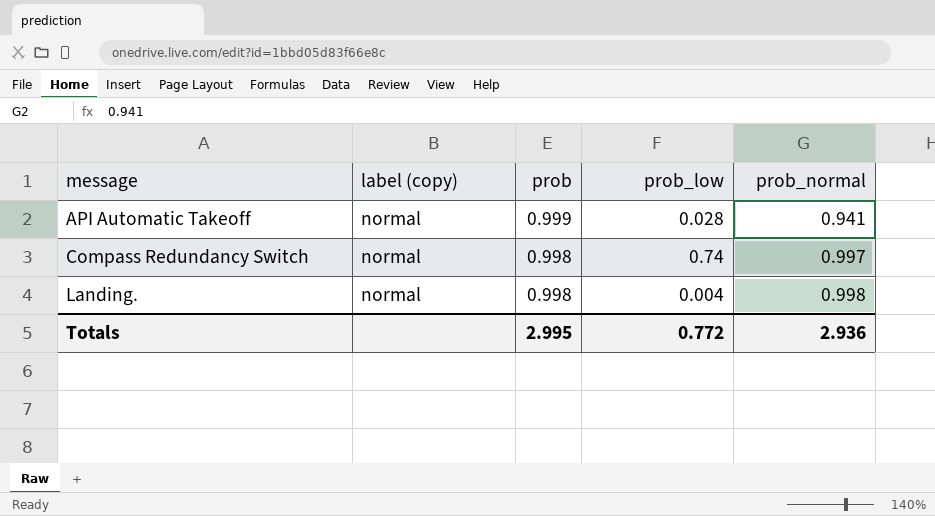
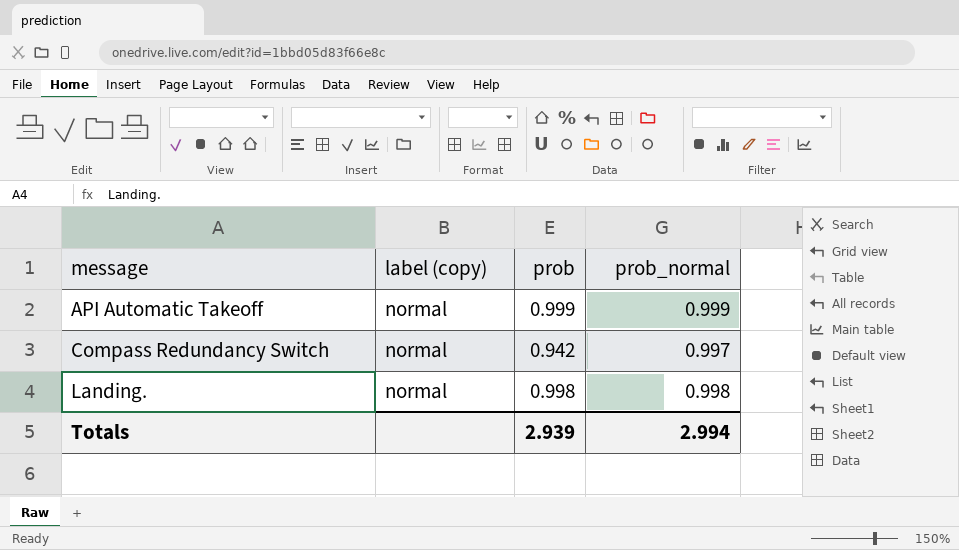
column prob_low | position: 4 -> none
API Automatic Takeoff | prob_normal: 0.941 -> 0.999
Compass Redundancy Switch | prob: 0.998 -> 0.942
Totals | prob: 2.995 -> 2.939
Totals | prob_normal: 2.936 -> 2.994

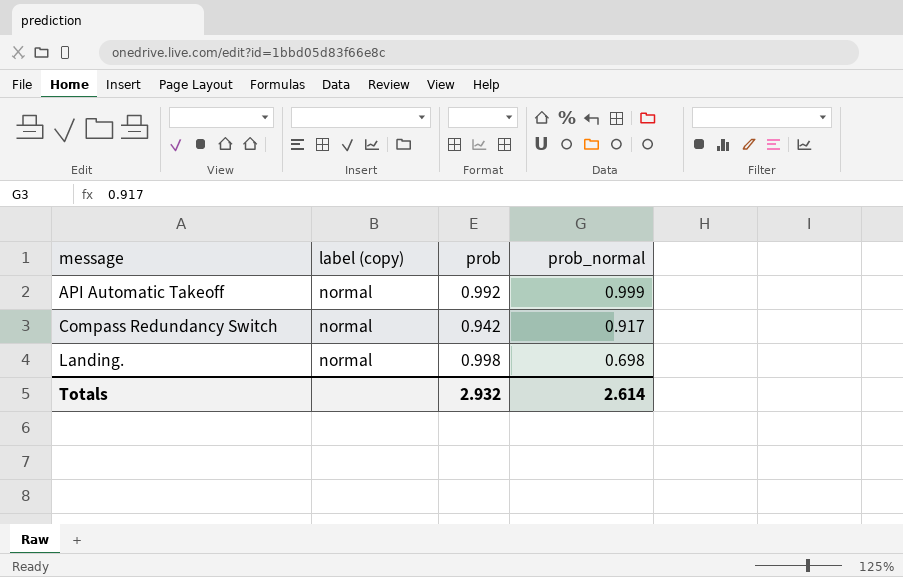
API Automatic Takeoff | prob: 0.999 -> 0.992
Compass Redundancy Switch | prob_normal: 0.997 -> 0.917
Landing. | prob_normal: 0.998 -> 0.698
Totals | prob: 2.939 -> 2.932
Totals | prob_normal: 2.994 -> 2.614

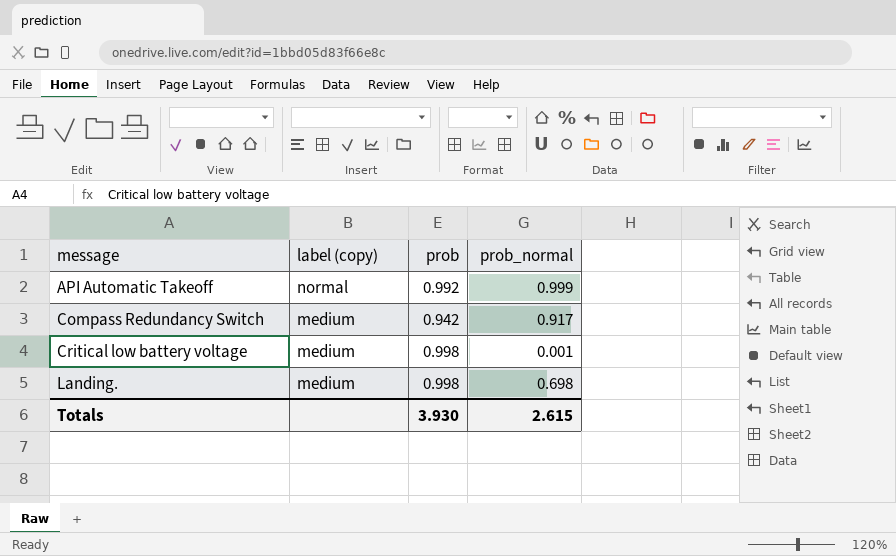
Compass Redundancy Switch | label (copy): normal -> medium
row Critical low battery voltage: none -> medium | 0.998 | 0.001
Landing. | label (copy): normal -> medium
Totals | prob: 2.932 -> 3.930
Totals | prob_normal: 2.614 -> 2.615

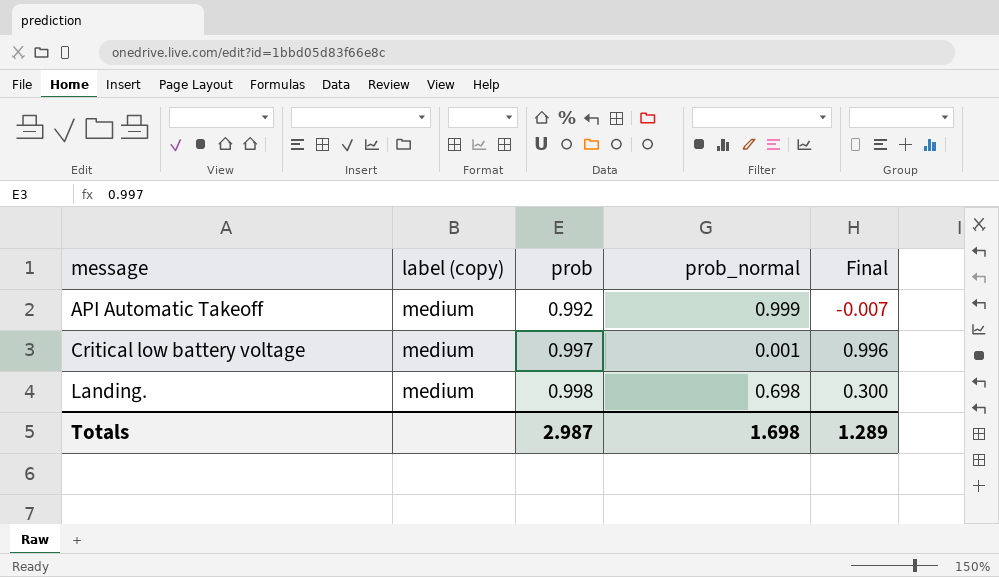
column Final | formula: none -> [prob] - [prob_normal]
row Compass Redundancy Switch: medium | 0.942 | 0.917 -> none
API Automatic Takeoff | label (copy): normal -> medium
Critical low battery voltage | prob: 0.998 -> 0.997
Totals | prob: 3.930 -> 2.987
Totals | prob_normal: 2.615 -> 1.698

